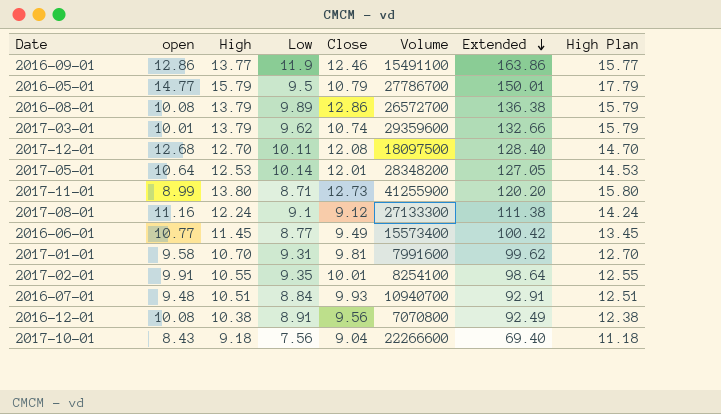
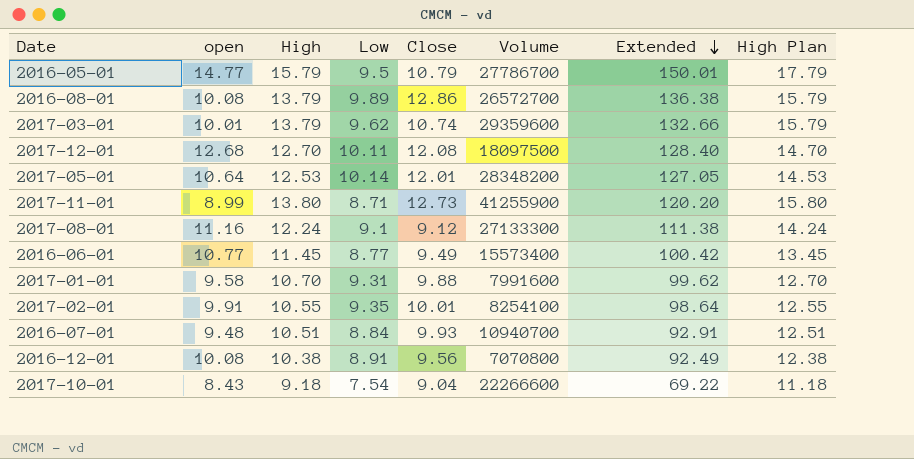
row 2016-09-01: 12.86 | 13.77 | 11.9 | 12.46 | 15491100 | 163.86 | 15.77 -> none
2017-01-01 | Close: 9.81 -> 9.88
2017-10-01 | Low: 7.56 -> 7.54
2017-10-01 | Extended: 69.40 -> 69.22

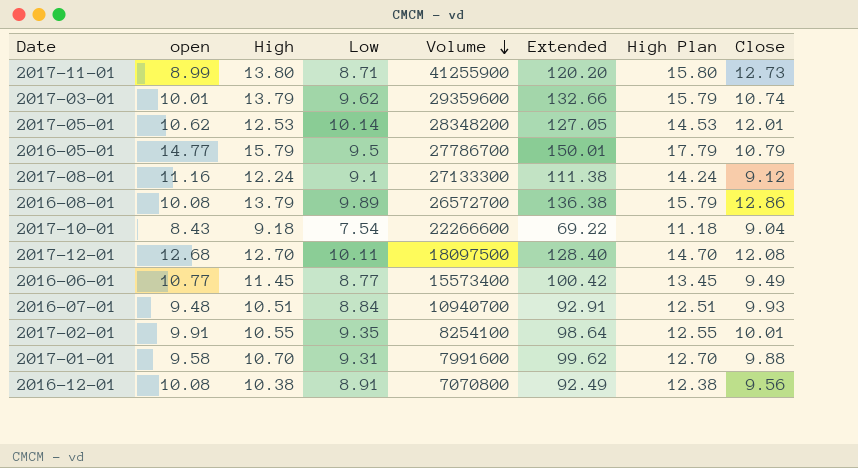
row order: Extended descending -> Volume descending
column Close | position: 5 -> 8
2017-05-01 | open: 10.64 -> 10.62

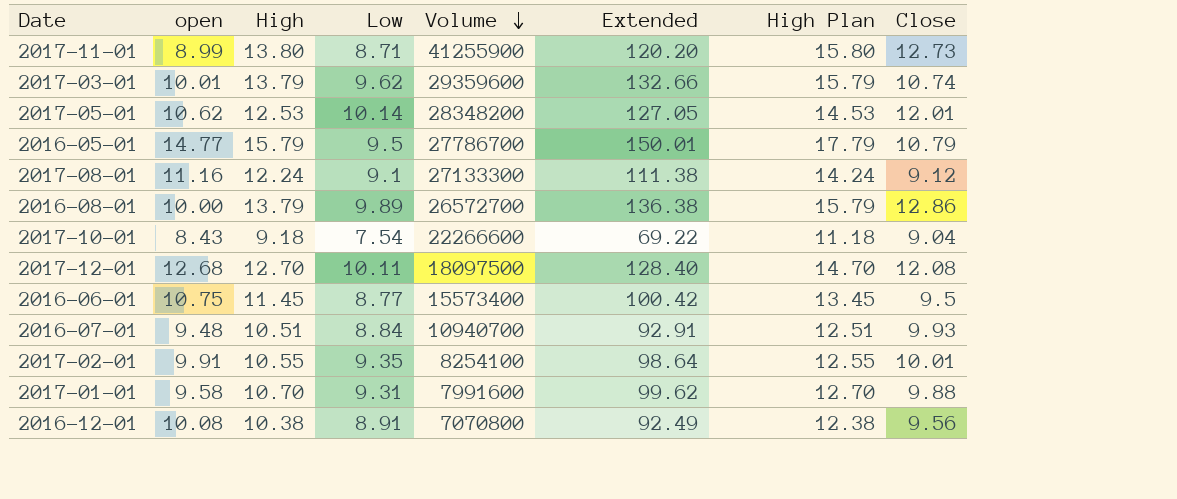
2016-08-01 | open: 10.08 -> 10.00
2016-06-01 | open: 10.77 -> 10.75
2016-06-01 | Close: 9.49 -> 9.5

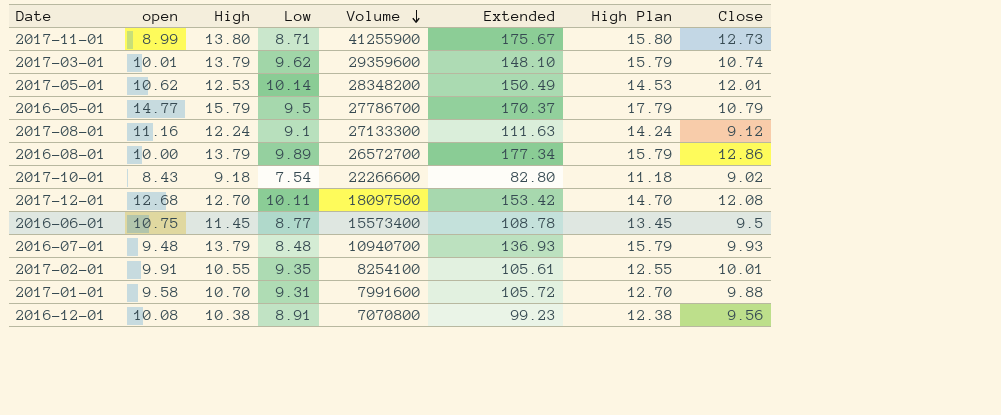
column Extended | formula: [High] * [Low] -> [High] * [Close]
2017-10-01 | Close: 9.04 -> 9.02
2016-07-01 | High: 10.51 -> 13.79
2016-07-01 | Low: 8.84 -> 8.48
2016-07-01 | High Plan: 12.51 -> 15.79

